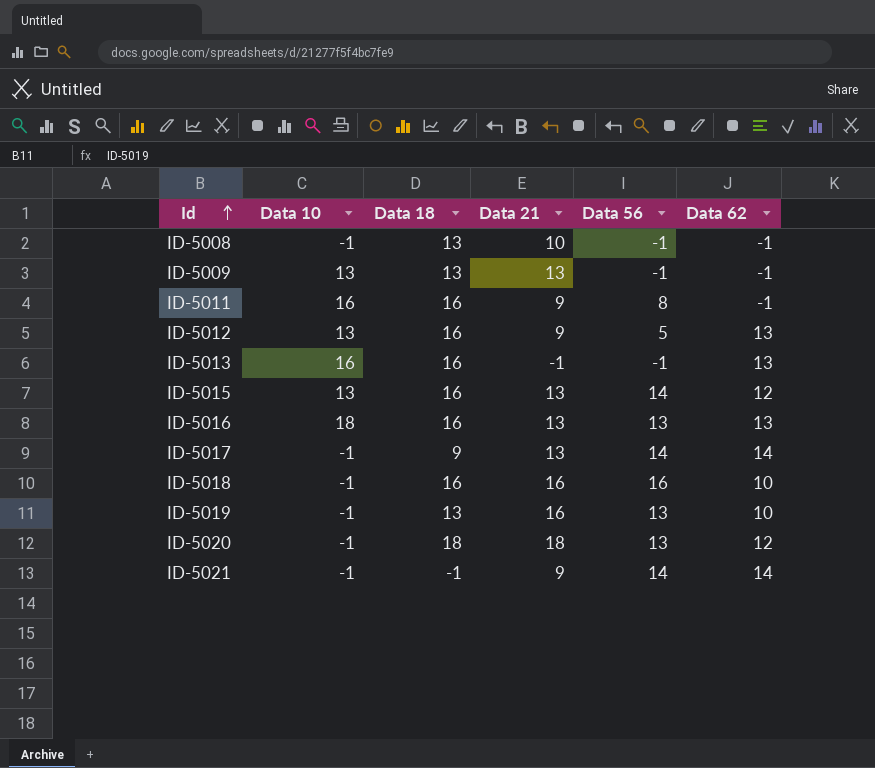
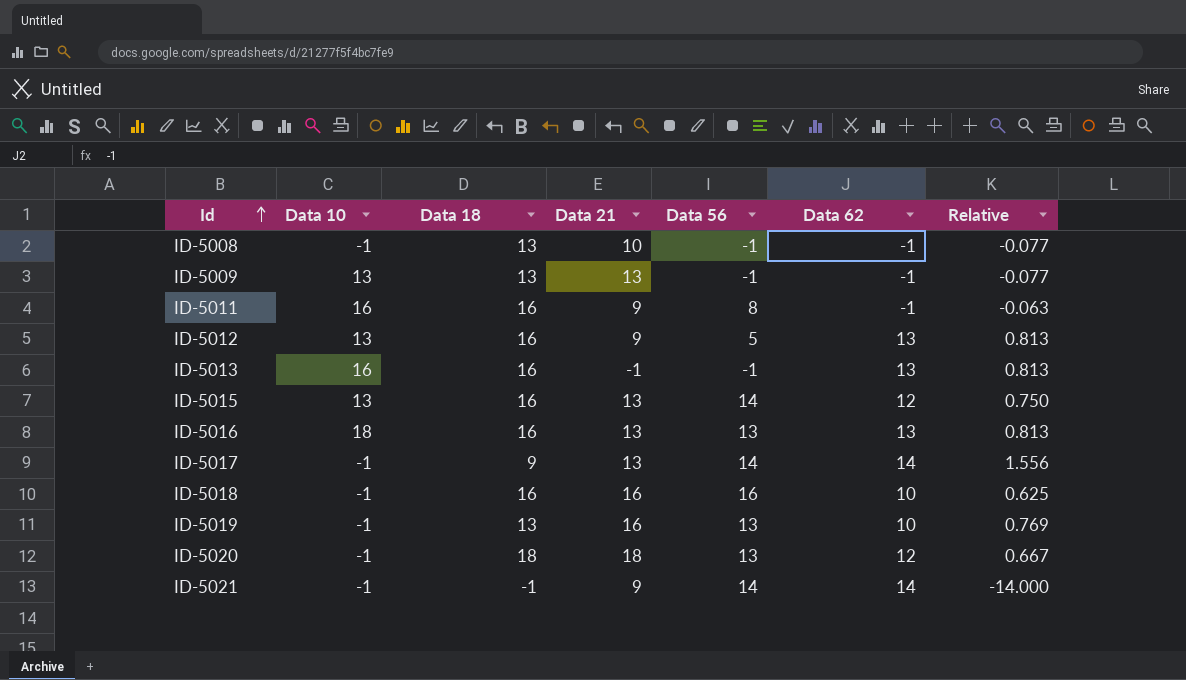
column Relative | formula: none -> [Data 62] / [Data 18]

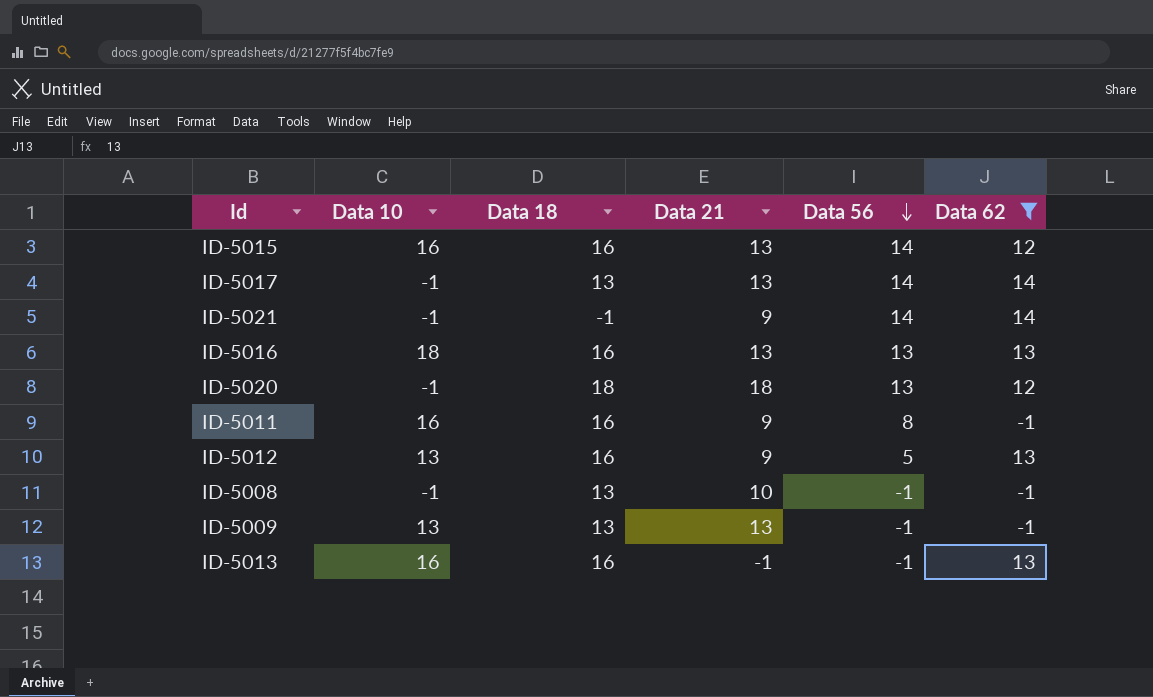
filter: none -> Data 62 != 10
row order: Id ascending -> Data 56 descending
column Relative | formula: [Data 62] / [Data 18] -> none
ID-5015 | Data 10: 13 -> 16
ID-5017 | Data 18: 9 -> 13

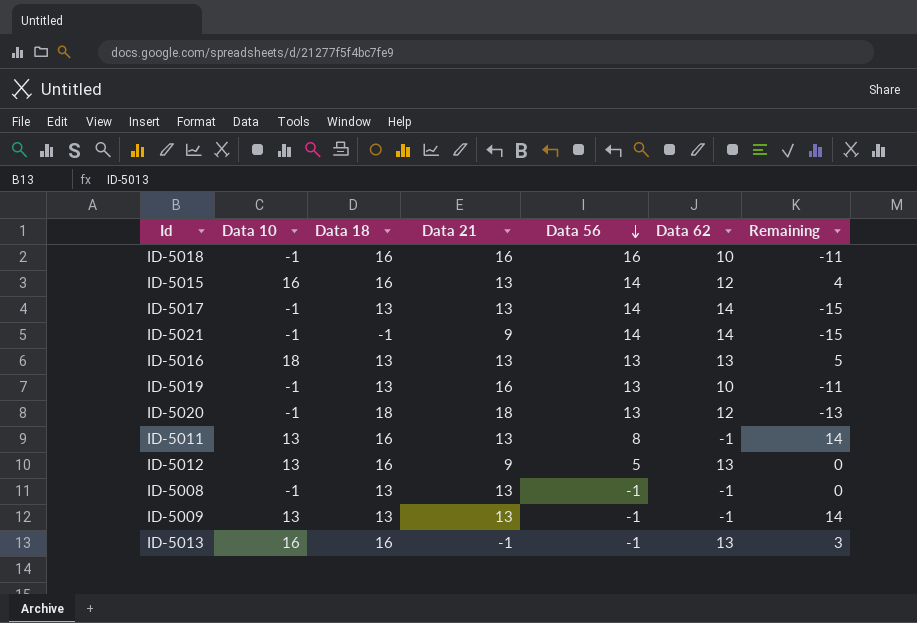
filter: Data 62 != 10 -> none
column Remaining | formula: none -> [Data 10] - [Data 62]
ID-5016 | Data 18: 16 -> 13
ID-5011 | Data 10: 16 -> 13
ID-5011 | Data 21: 9 -> 13
ID-5008 | Data 21: 10 -> 13

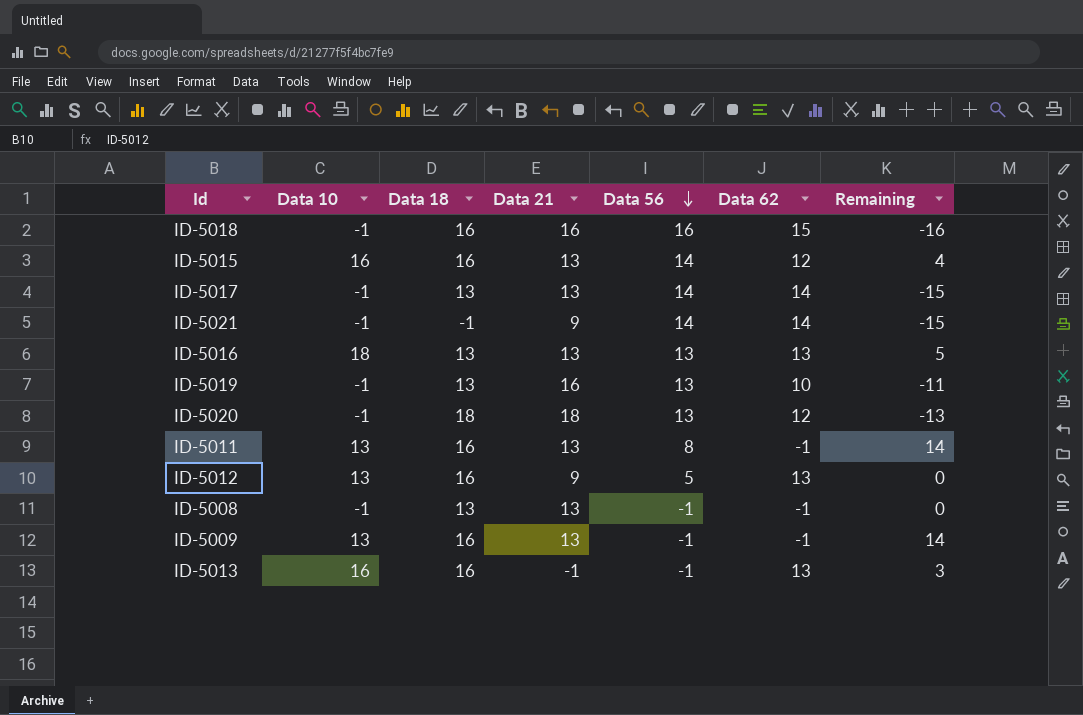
ID-5018 | Data 62: 10 -> 15
ID-5018 | Remaining: -11 -> -16
ID-5009 | Data 18: 13 -> 16

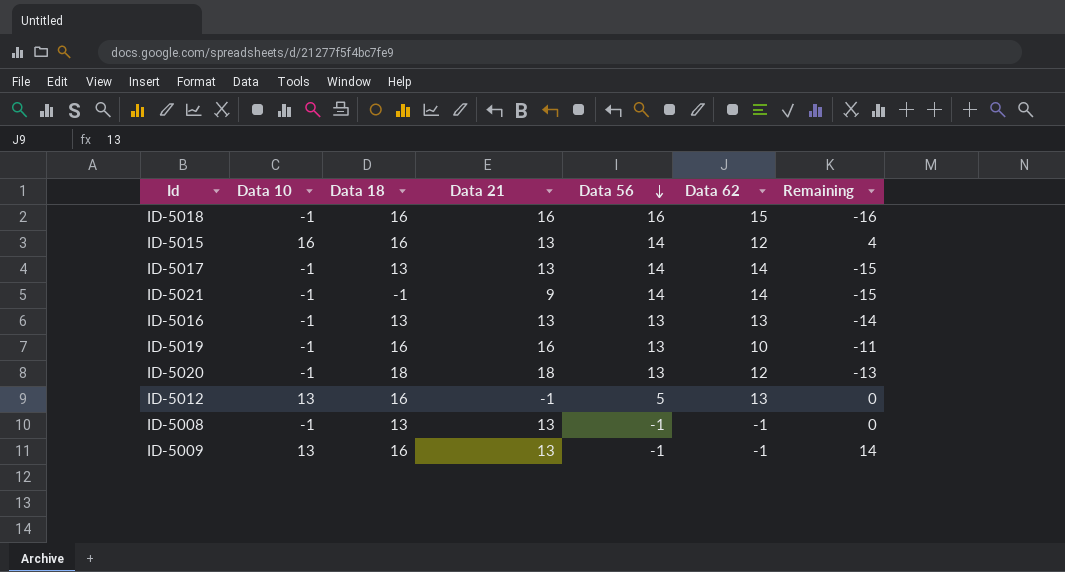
row ID-5011: 13 | 16 | 13 | 8 | -1 | 14 -> none
row ID-5013: 16 | 16 | -1 | -1 | 13 | 3 -> none
ID-5016 | Data 10: 18 -> -1
ID-5016 | Remaining: 5 -> -14
ID-5019 | Data 18: 13 -> 16
ID-5012 | Data 21: 9 -> -1

